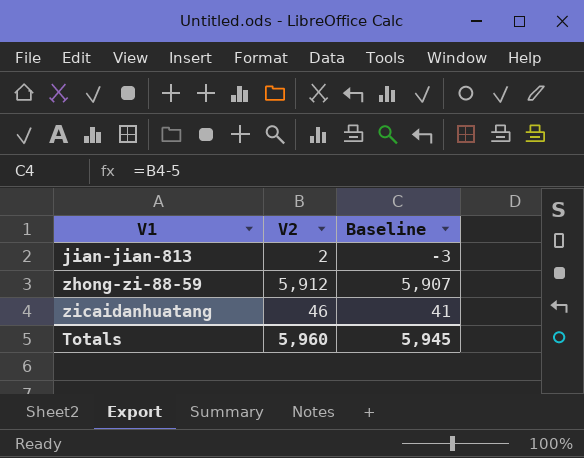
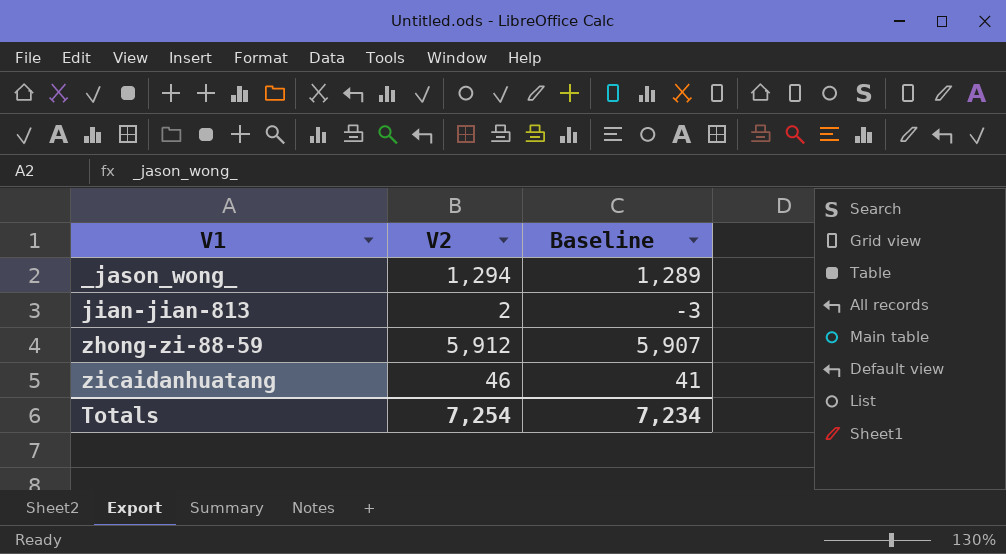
row _jason_wong_: none -> 1,294 | 1,289
Totals | V2: 5,960 -> 7,254
Totals | Baseline: 5,945 -> 7,234

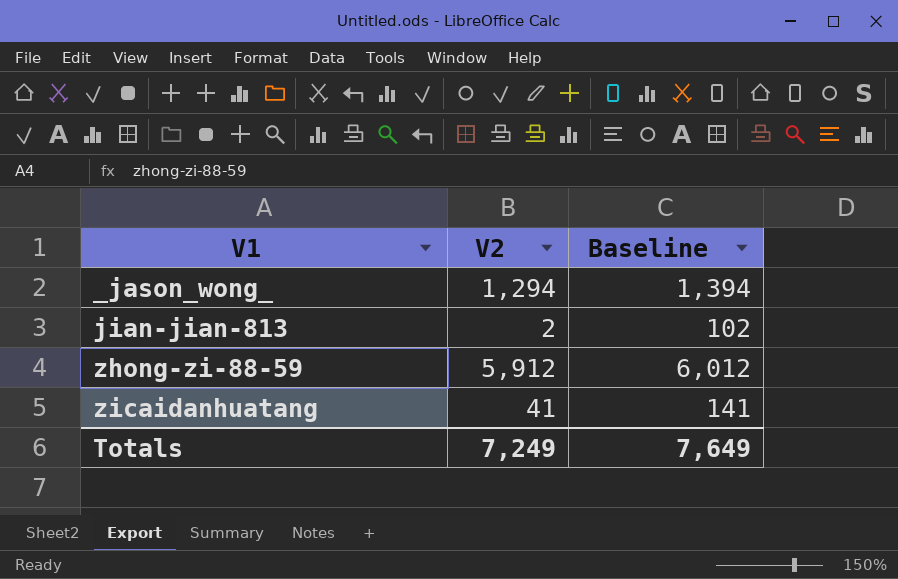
column Baseline | formula: [V2] - 5 -> [V2] + 100
zicaidanhuatang | V2: 46 -> 41
Totals | V2: 7,254 -> 7,249
Totals | Baseline: 7,234 -> 7,649

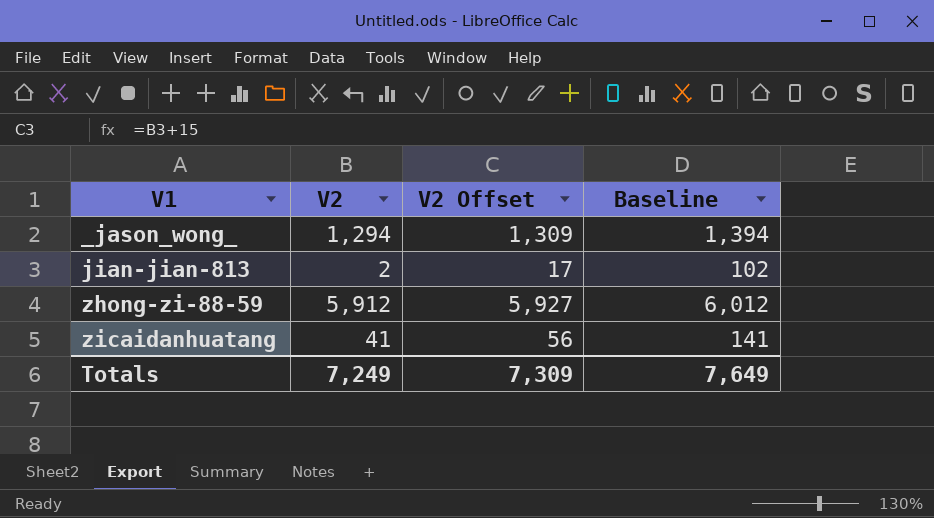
column V2 Offset | formula: none -> [V2] + 15

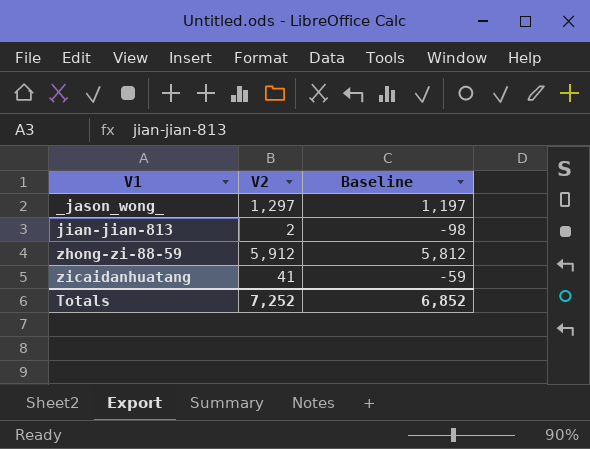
column V2 Offset | formula: [V2] + 15 -> none
column Baseline | formula: [V2] + 100 -> [V2] - 100
_jason_wong_ | V2: 1,294 -> 1,297
Totals | V2: 7,249 -> 7,252
Totals | Baseline: 7,649 -> 6,852

